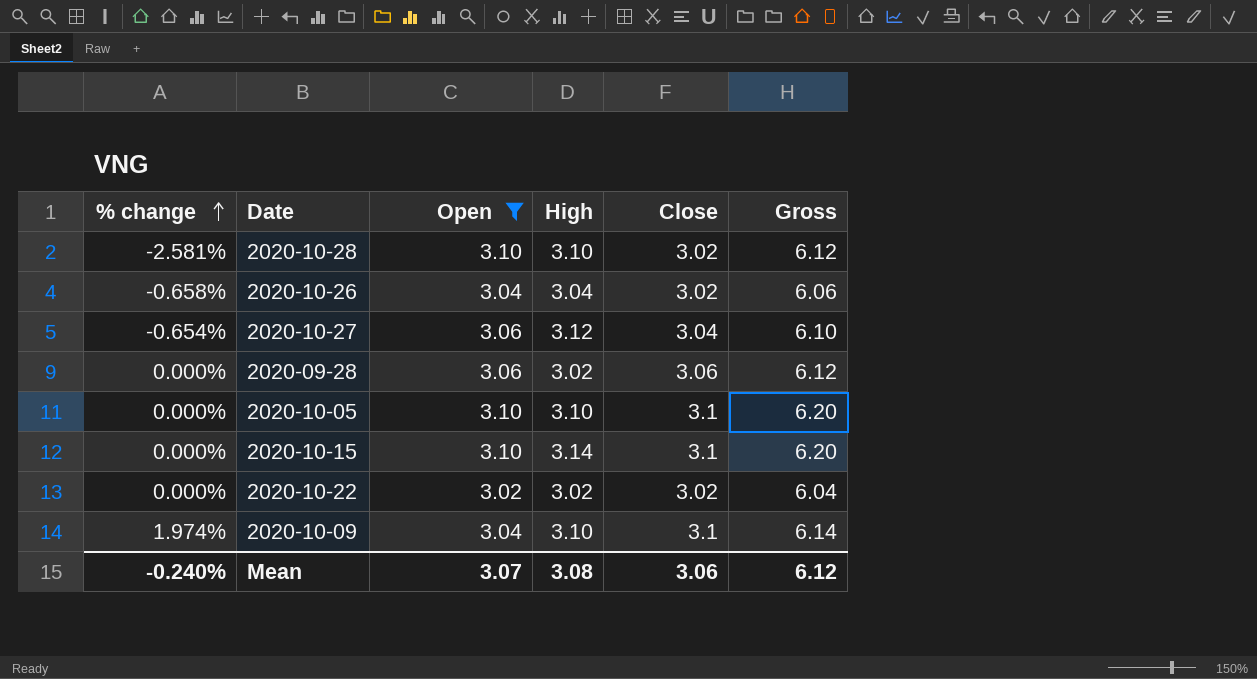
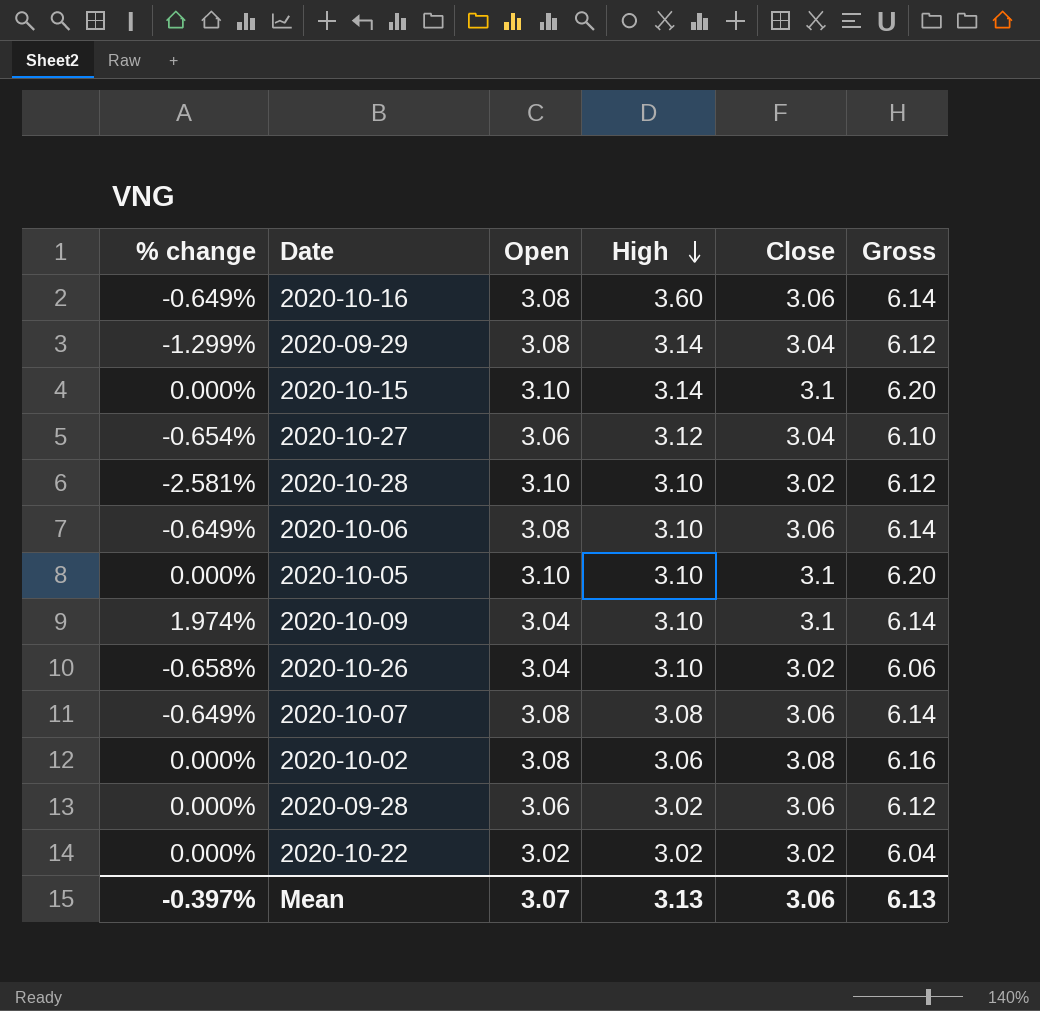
filter: Open != 3.08 -> none
row order: % change ascending -> High descending
2020-10-26 | High: 3.04 -> 3.10
Mean | % change: -0.240% -> -0.397%
Mean | High: 3.08 -> 3.13
Mean | Gross: 6.12 -> 6.13

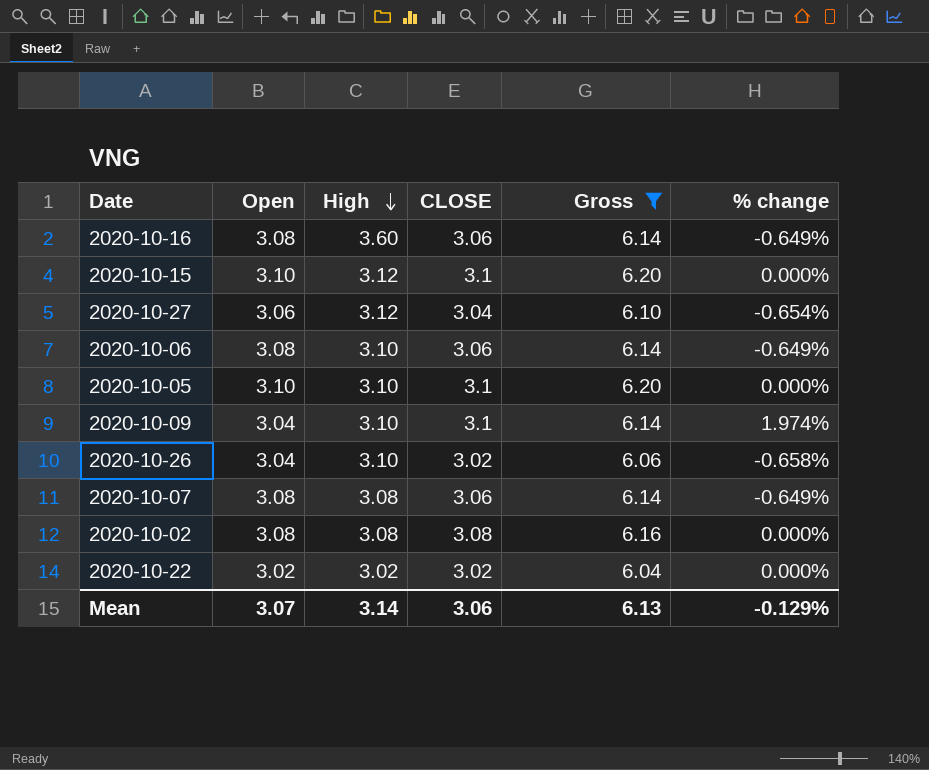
filter: none -> Gross != 6.12
column name: Close -> CLOSE
column % change | position: 1 -> 6
2020-10-15 | High: 3.14 -> 3.12
2020-10-02 | High: 3.06 -> 3.08
Mean | High: 3.13 -> 3.14
Mean | % change: -0.397% -> -0.129%

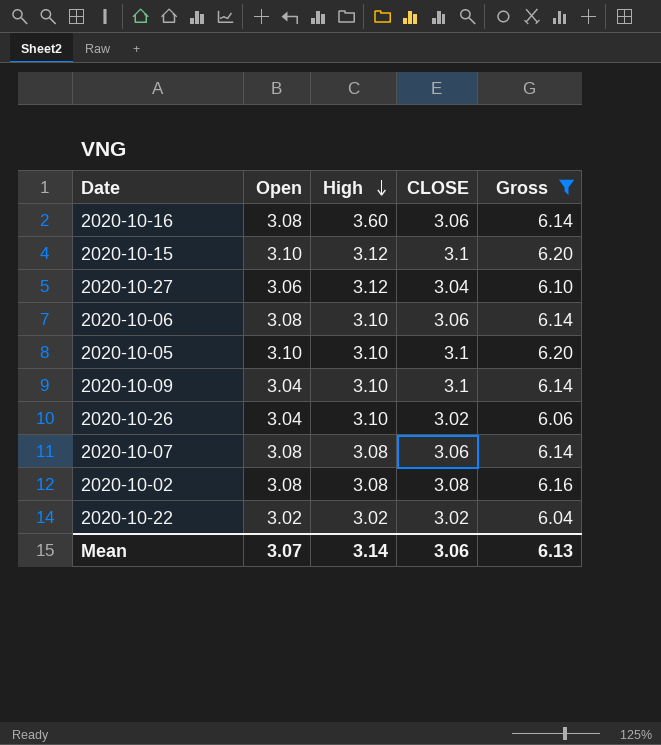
column % change | formula: ([CLOSE] - [Open]) / [Open] -> none

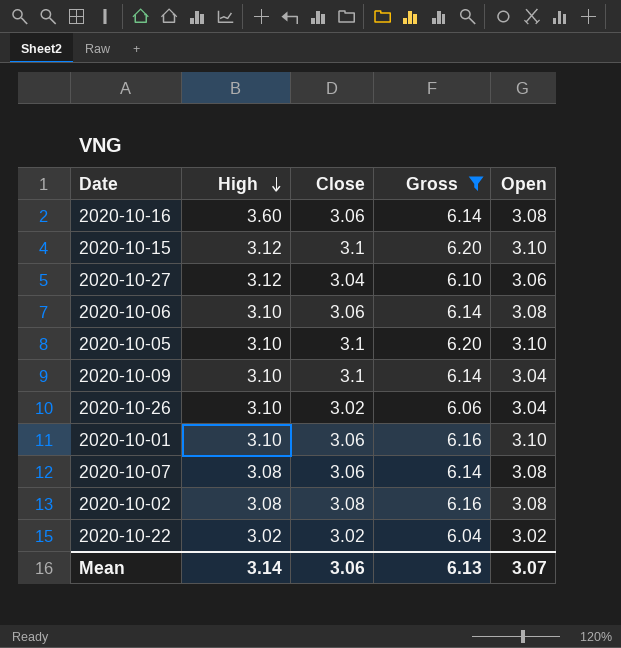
column name: CLOSE -> Close
column Open | position: 2 -> 5
row 2020-10-01: none -> 3.10 | 3.06 | 6.16 | 3.10

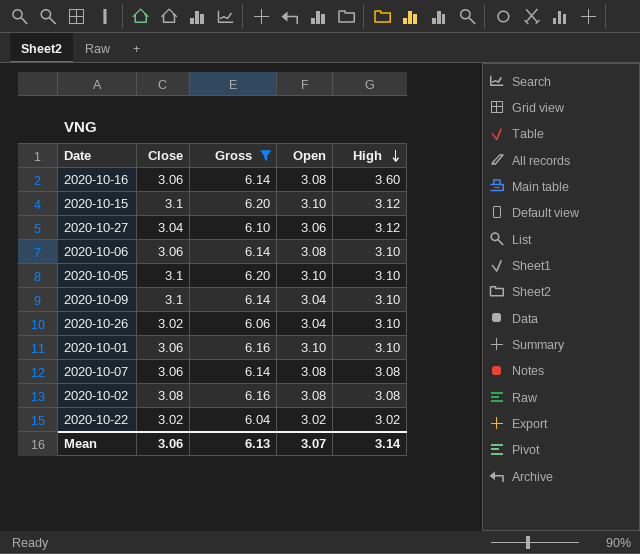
column High | position: 2 -> 5

